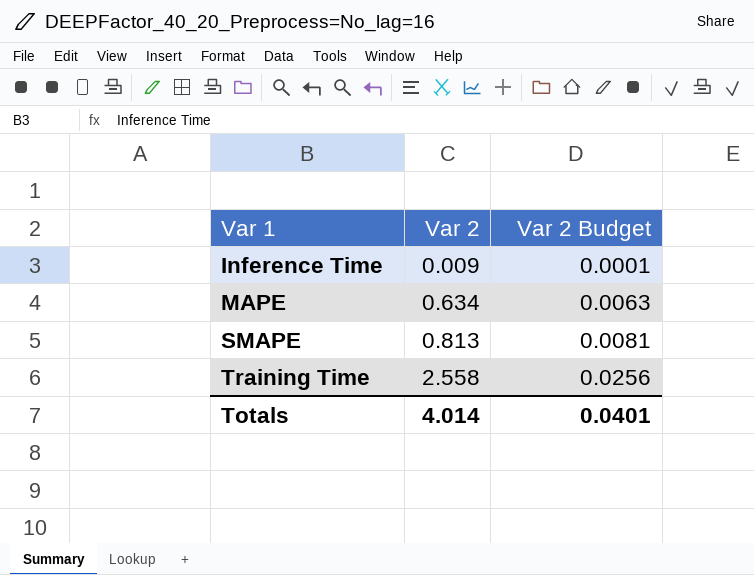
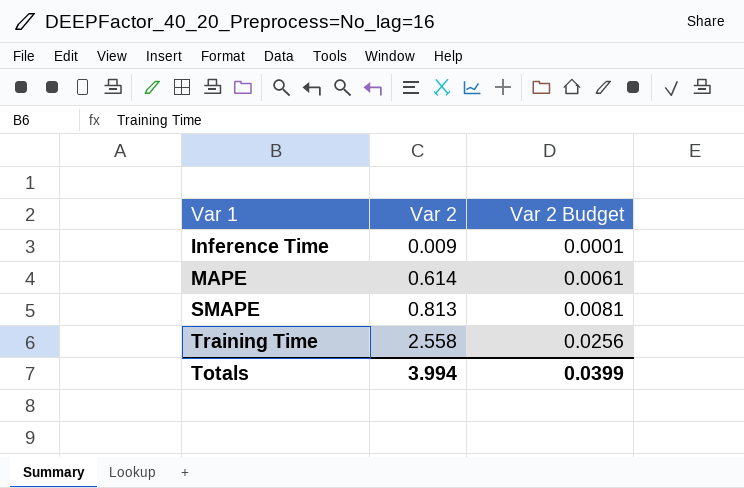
MAPE | Var 2: 0.634 -> 0.614
MAPE | Var 2 Budget: 0.0063 -> 0.0061
Totals | Var 2: 4.014 -> 3.994
Totals | Var 2 Budget: 0.0401 -> 0.0399

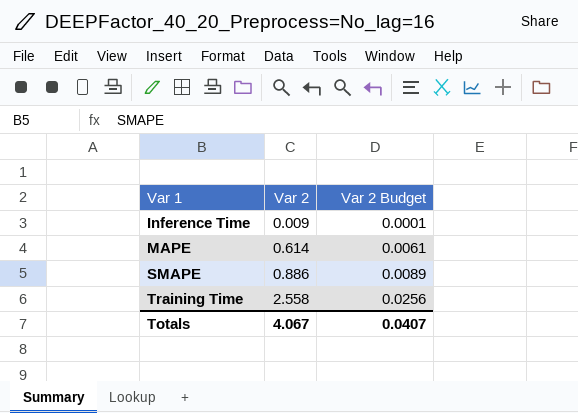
SMAPE | Var 2: 0.813 -> 0.886
SMAPE | Var 2 Budget: 0.0081 -> 0.0089
Totals | Var 2: 3.994 -> 4.067
Totals | Var 2 Budget: 0.0399 -> 0.0407

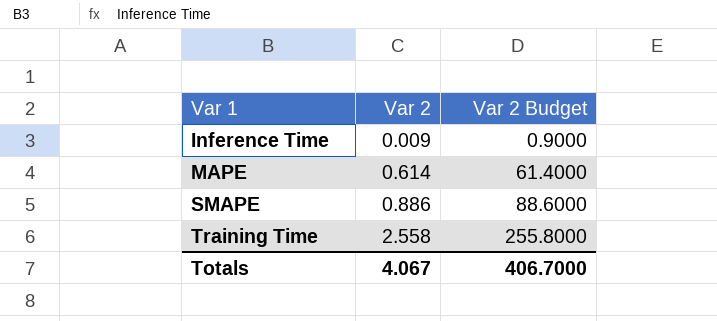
column Var 2 Budget | formula: [Var 2] * 0.01 -> [Var 2] * 100
Totals | Var 2 Budget: 0.0407 -> 406.7000

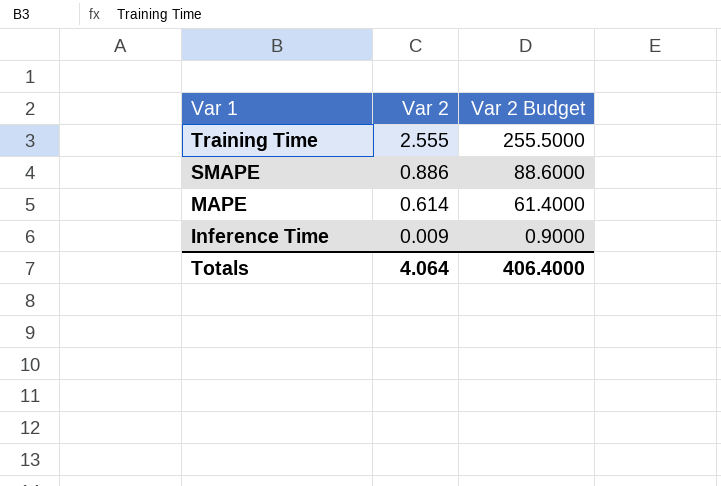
row order: Var 1 ascending -> Var 1 descending
Training Time | Var 2: 2.558 -> 2.555
Training Time | Var 2 Budget: 255.8000 -> 255.5000
Totals | Var 2: 4.067 -> 4.064
Totals | Var 2 Budget: 406.7000 -> 406.4000

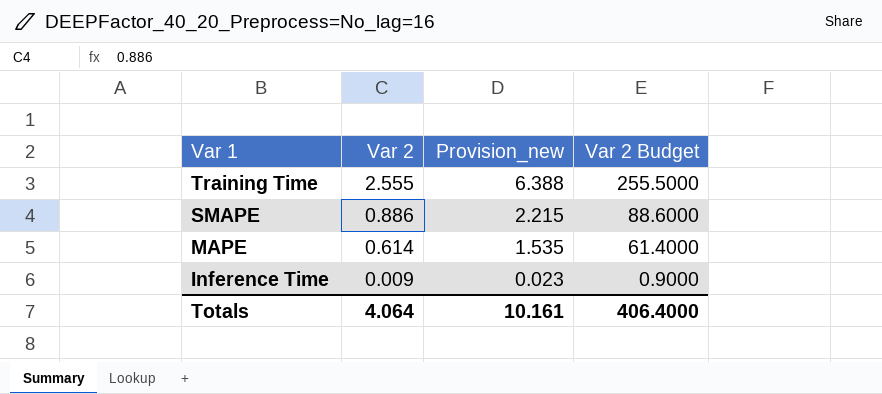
column Provision_new | formula: none -> [Var 2] * 2.5

